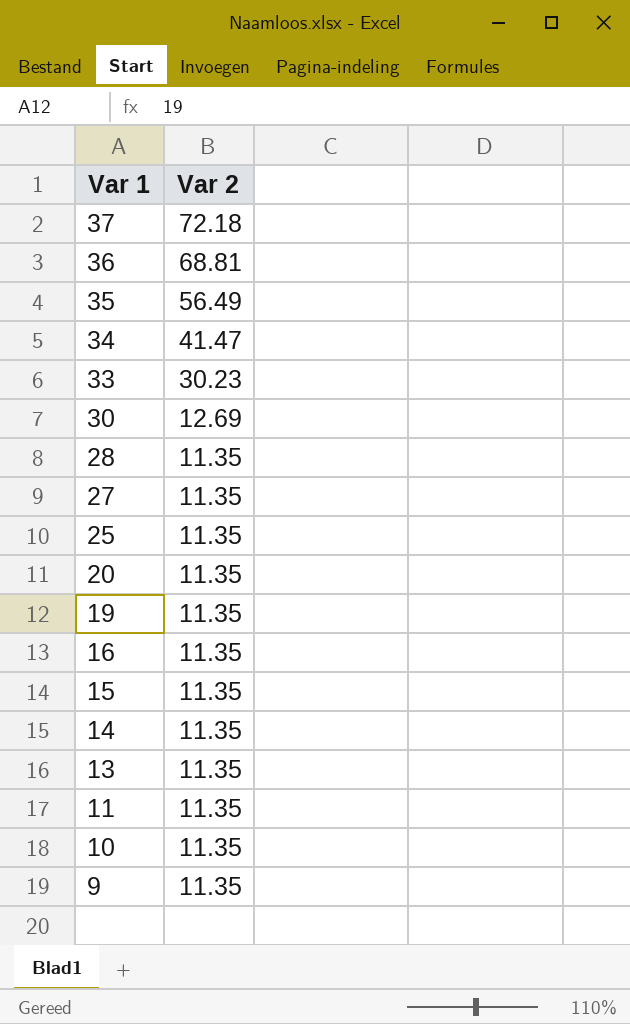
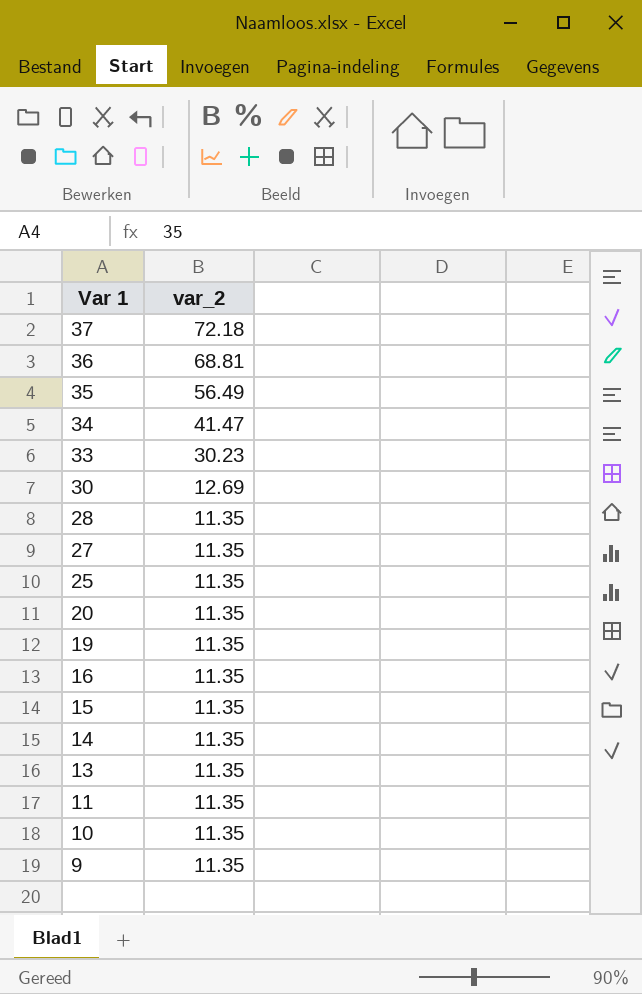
column name: Var 2 -> var_2

